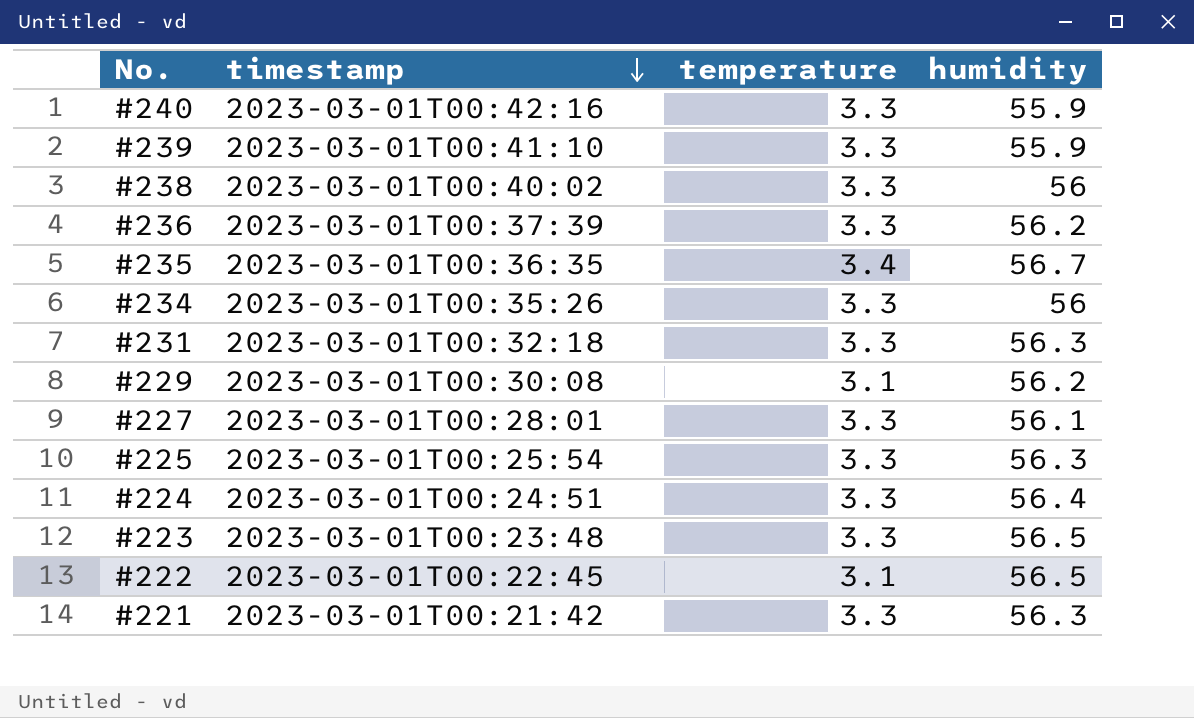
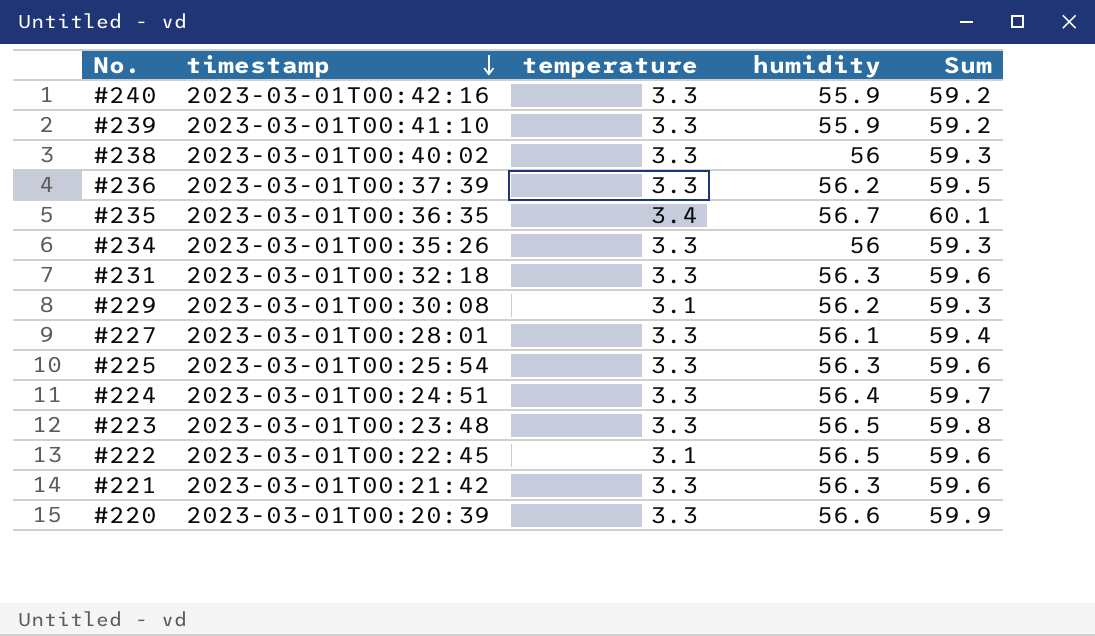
column Sum | formula: none -> [temperature] + [humidity]
row #220: none -> 2023-03-01T00:20:39 | 3.3 | 56.6 | 59.9

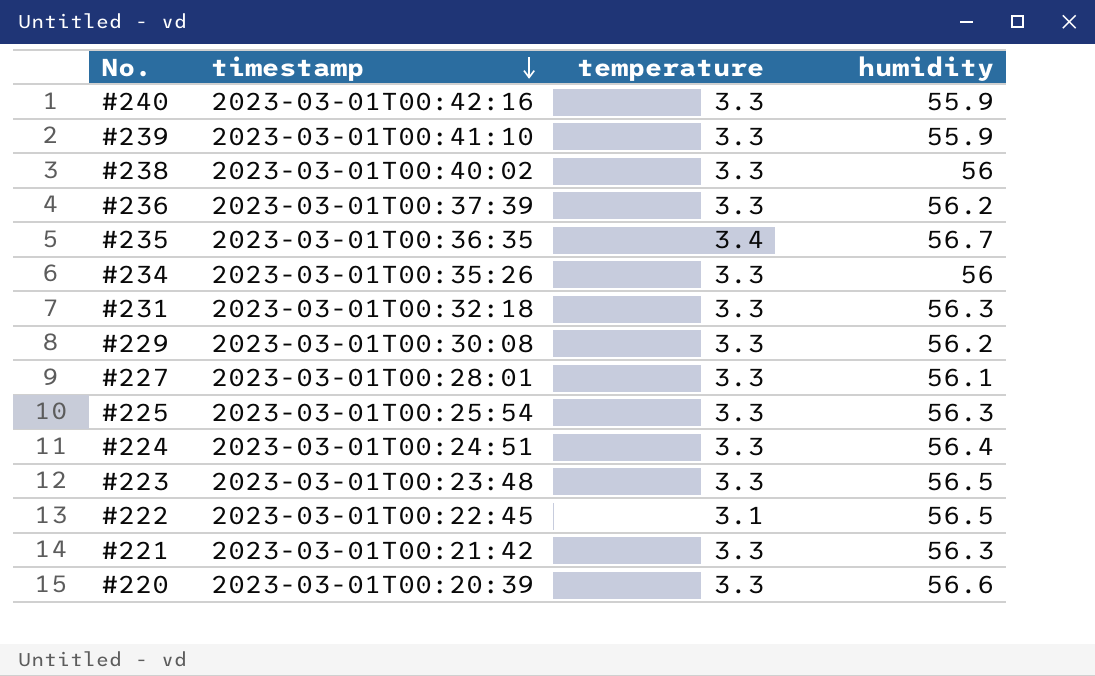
column Sum | formula: [temperature] + [humidity] -> none
#229 | temperature: 3.1 -> 3.3

